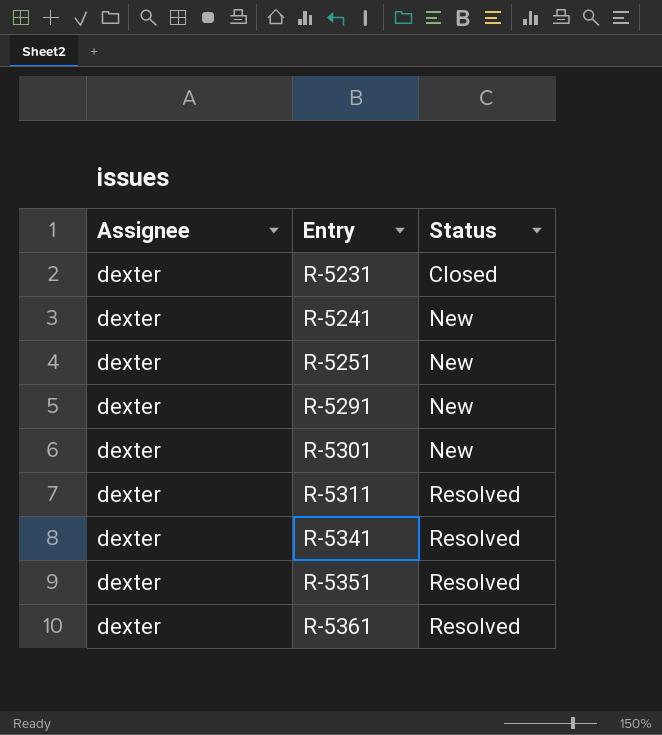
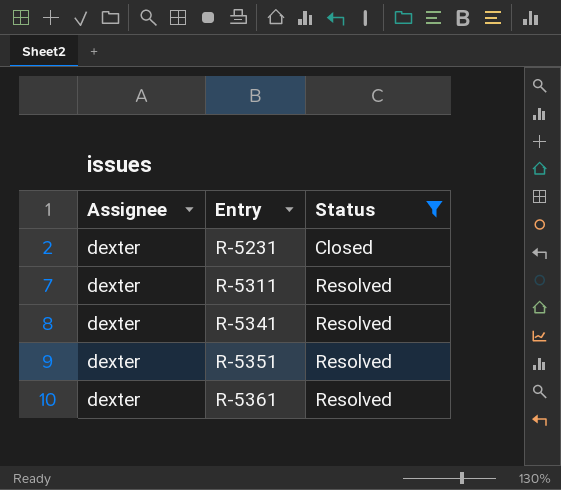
filter: none -> Status != New

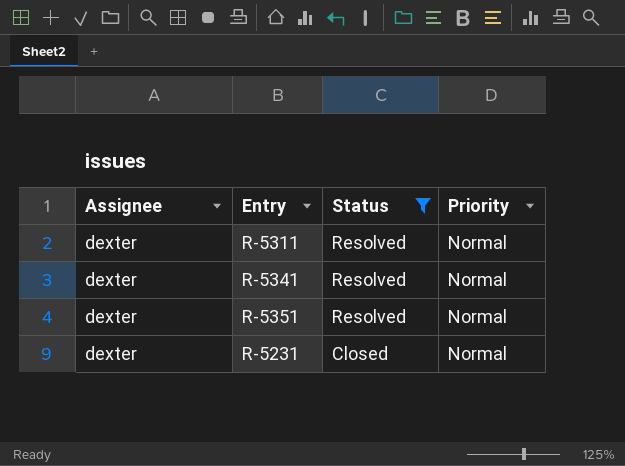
row order: Entry ascending -> Status descending
column Priority | position: none -> 4
row R-5361: dexter | Resolved -> none

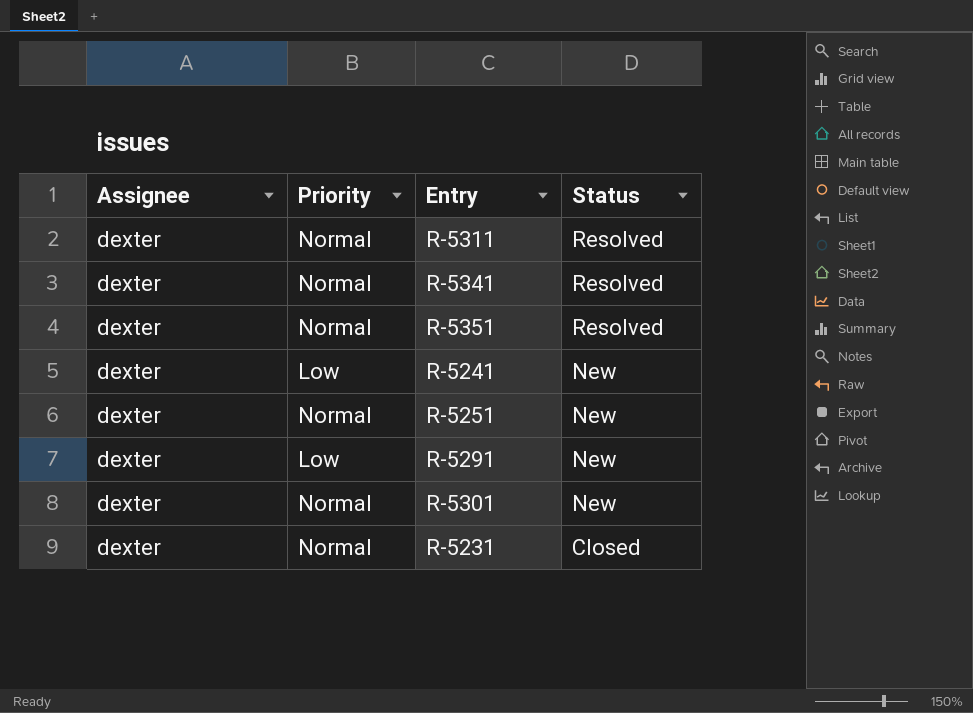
filter: Status != New -> none
column Priority | position: 4 -> 2

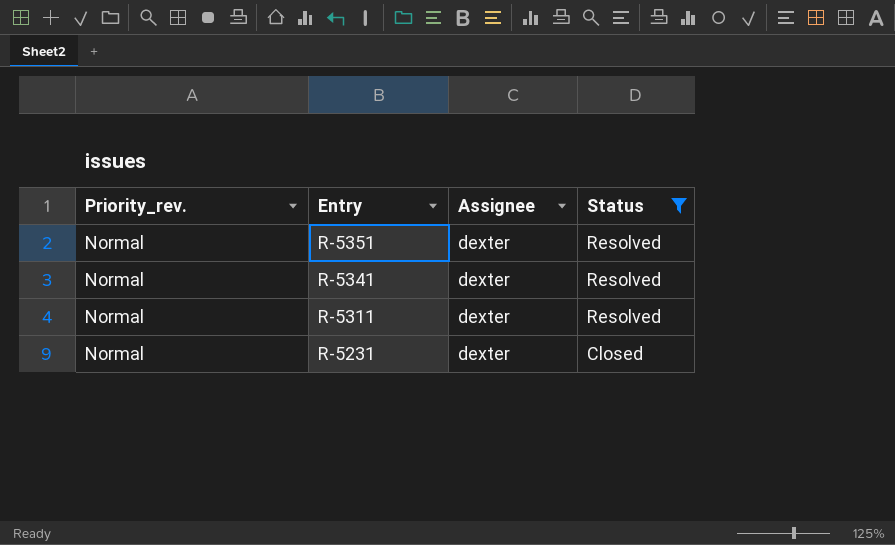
filter: none -> Status != New
row order: Status descending -> Entry descending
column name: Priority -> Priority_rev.
column Assignee | position: 1 -> 3

